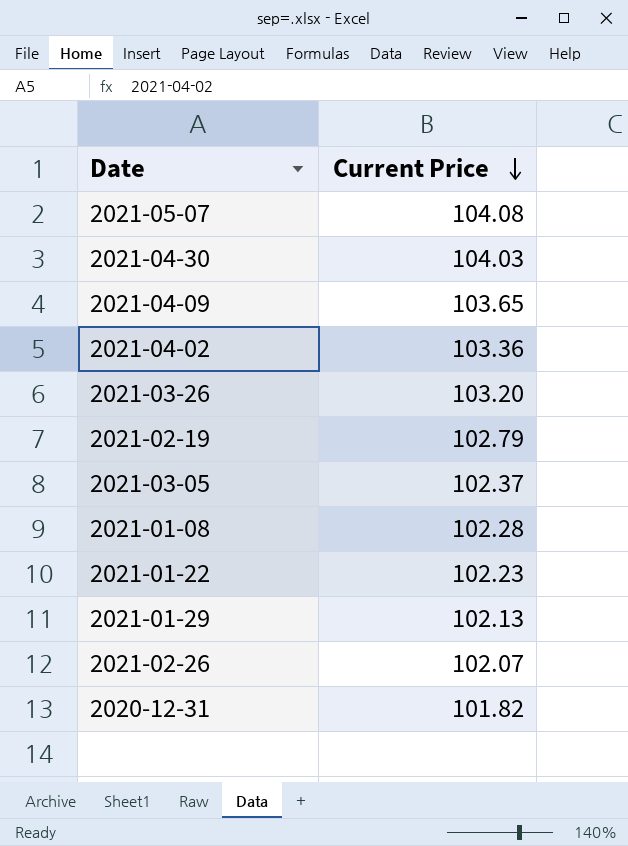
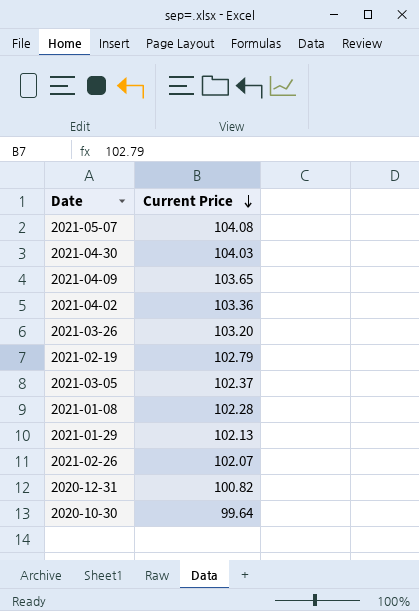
row 2021-01-22: 102.23 -> none
2020-12-31 | Current Price: 101.82 -> 100.82
row 2020-10-30: none -> 99.64

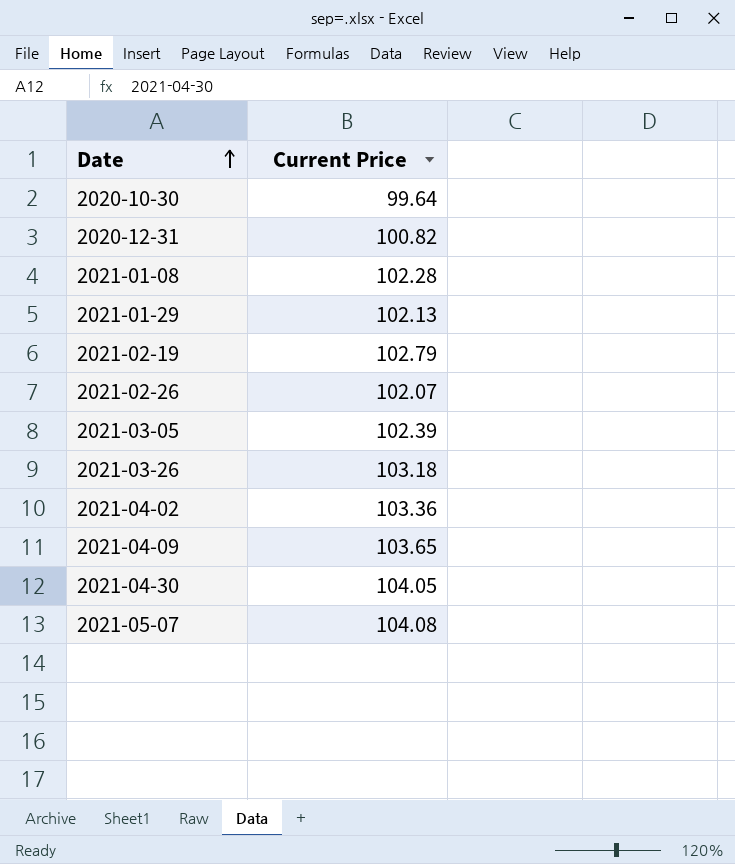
row order: Current Price descending -> Date ascending
2021-03-05 | Current Price: 102.37 -> 102.39
2021-03-26 | Current Price: 103.20 -> 103.18
2021-04-30 | Current Price: 104.03 -> 104.05

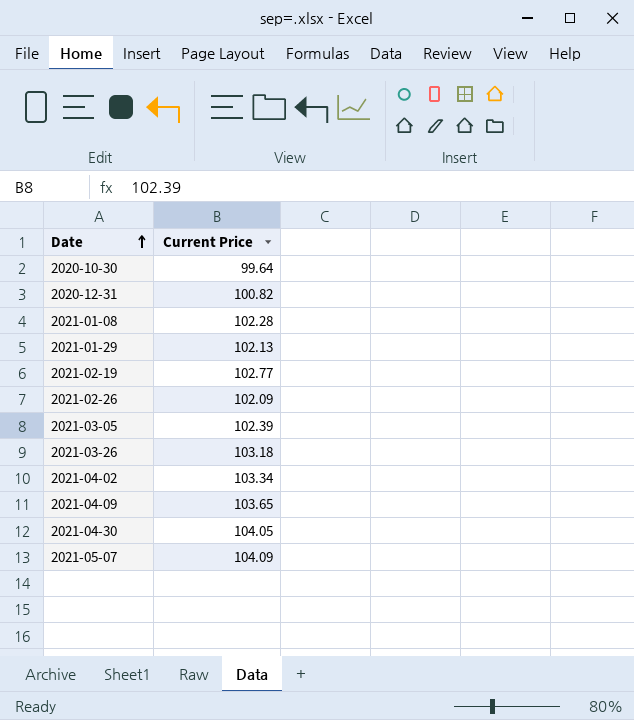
2021-02-19 | Current Price: 102.79 -> 102.77
2021-02-26 | Current Price: 102.07 -> 102.09
2021-04-02 | Current Price: 103.36 -> 103.34
2021-05-07 | Current Price: 104.08 -> 104.09

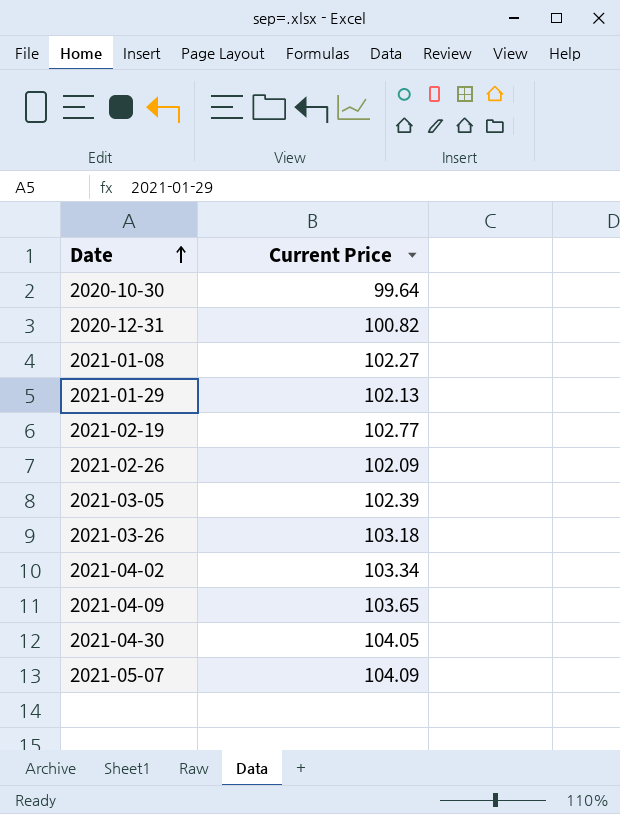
2021-01-08 | Current Price: 102.28 -> 102.27

